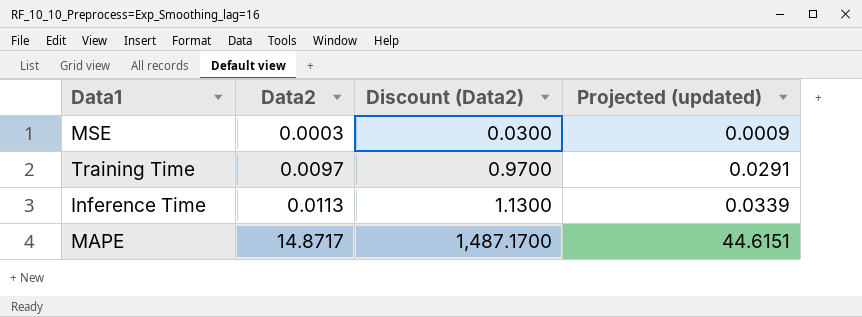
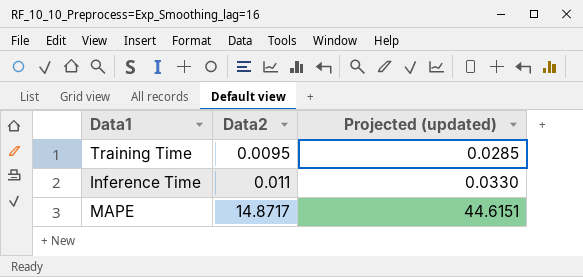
column Discount (Data2) | formula: [Data2] * 100 -> none
row MSE: 0.0003 | 0.0300 | 0.0009 -> none
Training Time | Data2: 0.0097 -> 0.0095
Training Time | Projected (updated): 0.0291 -> 0.0285
Inference Time | Data2: 0.0113 -> 0.011
Inference Time | Projected (updated): 0.0339 -> 0.0330

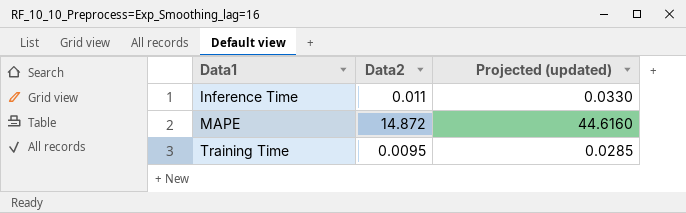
row order: Data2 ascending -> Data1 ascending
MAPE | Data2: 14.8717 -> 14.872
MAPE | Projected (updated): 44.6151 -> 44.6160

